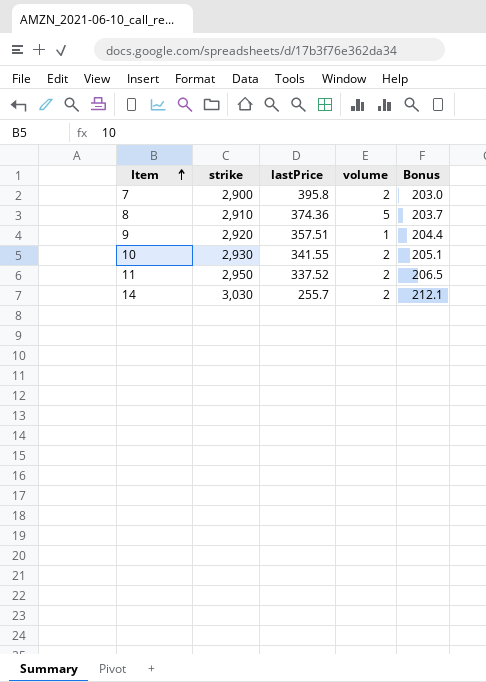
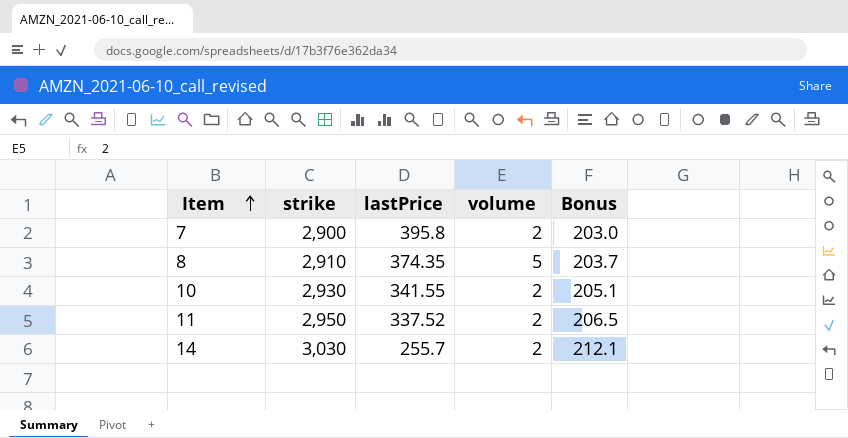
row 9: 2,920 | 357.51 | 1 | 204.4 -> none
8 | lastPrice: 374.36 -> 374.35

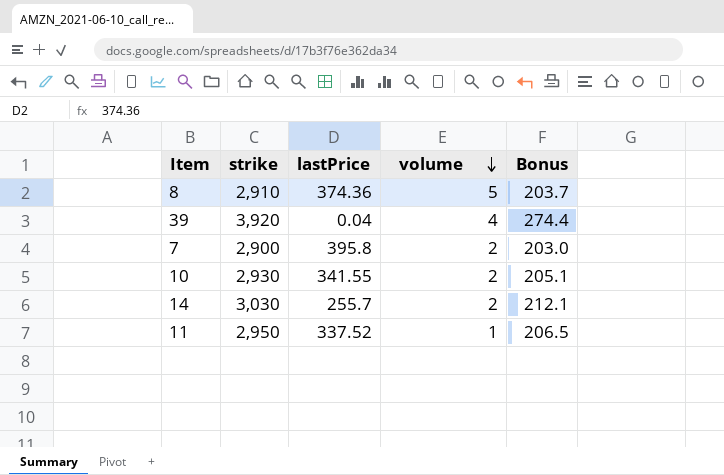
row order: Item ascending -> volume descending
8 | lastPrice: 374.35 -> 374.36
row 39: none -> 3,920 | 0.04 | 4 | 274.4
11 | volume: 2 -> 1

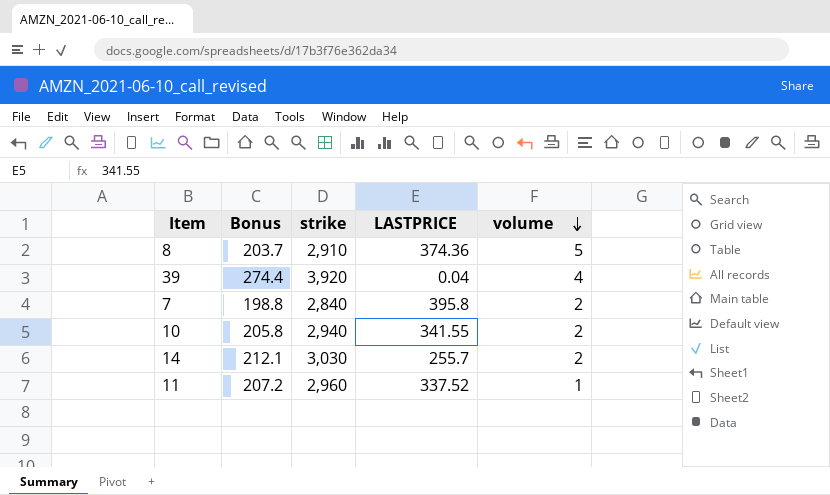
column Bonus | position: 5 -> 2
column name: lastPrice -> LASTPRICE
7 | Bonus: 203.0 -> 198.8
7 | strike: 2,900 -> 2,840
10 | Bonus: 205.1 -> 205.8
10 | strike: 2,930 -> 2,940
11 | Bonus: 206.5 -> 207.2
11 | strike: 2,950 -> 2,960

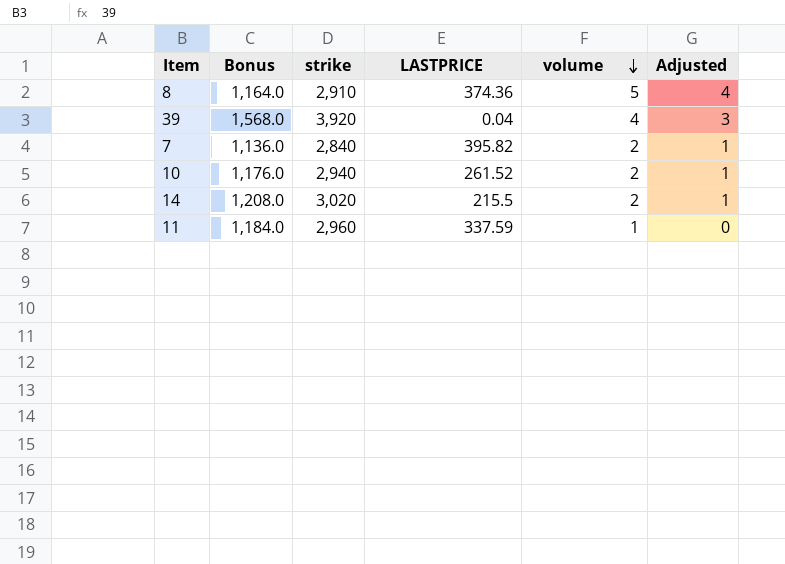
column Bonus | formula: [strike] * 0.07 -> [strike] * 0.4
column Adjusted | formula: none -> [volume] - 1
7 | LASTPRICE: 395.8 -> 395.82
10 | LASTPRICE: 341.55 -> 261.52
14 | strike: 3,030 -> 3,020
14 | LASTPRICE: 255.7 -> 215.5
11 | LASTPRICE: 337.52 -> 337.59

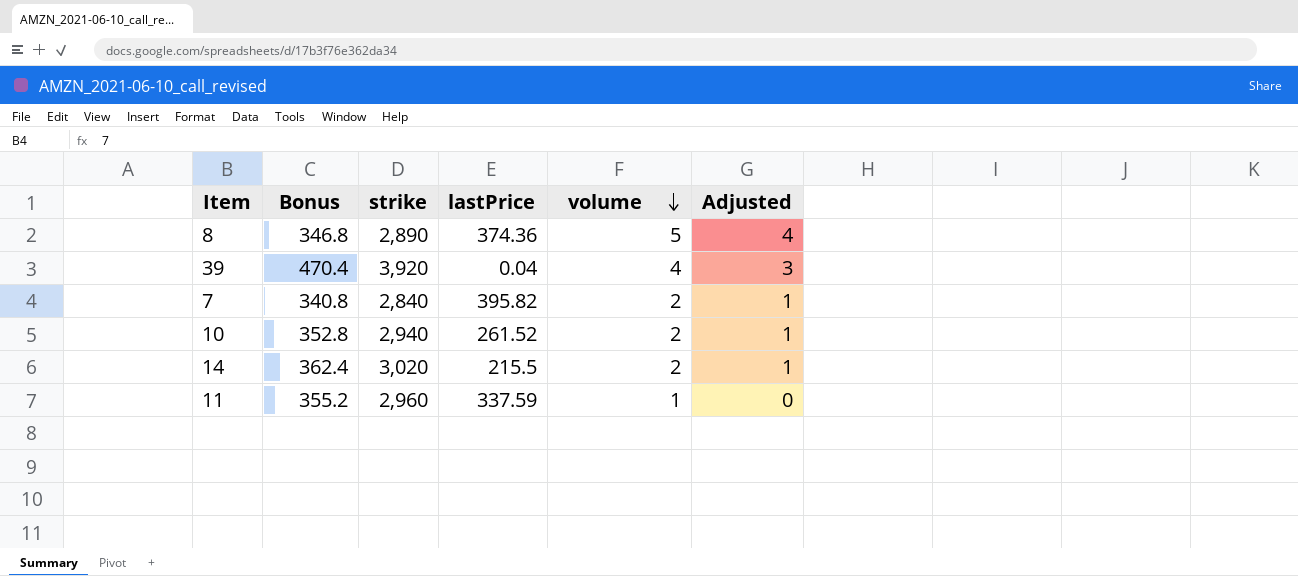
column Bonus | formula: [strike] * 0.4 -> [strike] * 0.12
column name: LASTPRICE -> lastPrice
8 | strike: 2,910 -> 2,890

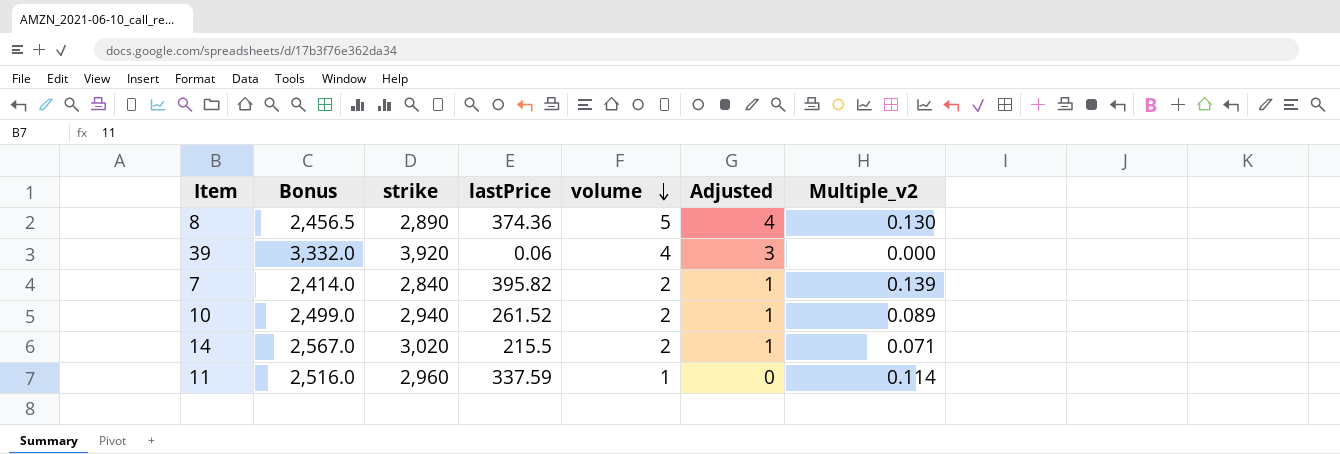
column Bonus | formula: [strike] * 0.12 -> [strike] * 0.85
column Multiple_v2 | formula: none -> [lastPrice] / [strike]
39 | lastPrice: 0.04 -> 0.06

